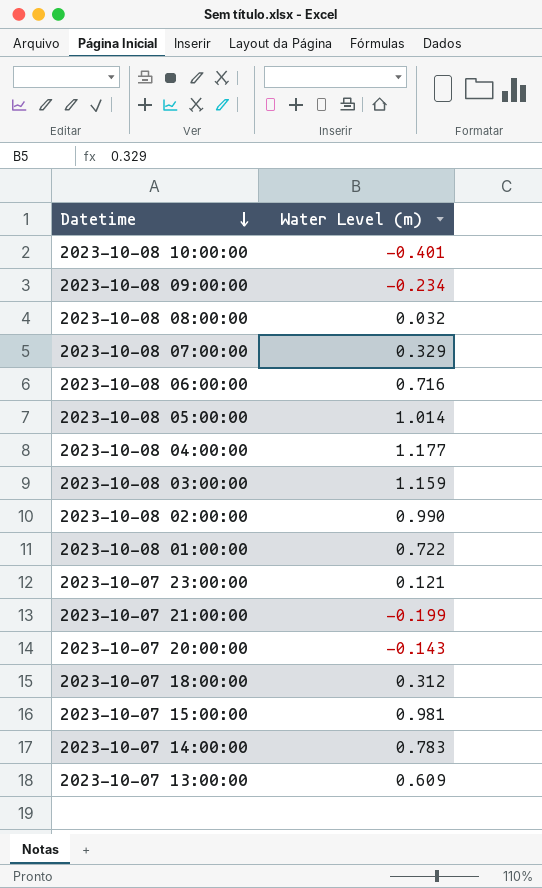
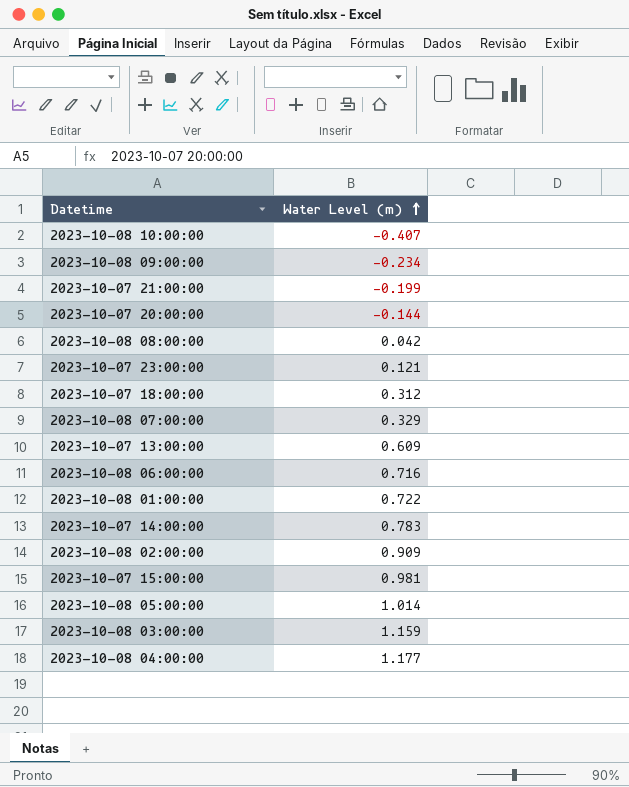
row order: Datetime descending -> Water Level (m) ascending
2023-10-08 10:00:00 | Water Level (m): -0.401 -> -0.407
2023-10-07 20:00:00 | Water Level (m): -0.143 -> -0.144
2023-10-08 08:00:00 | Water Level (m): 0.032 -> 0.042
2023-10-08 02:00:00 | Water Level (m): 0.990 -> 0.909

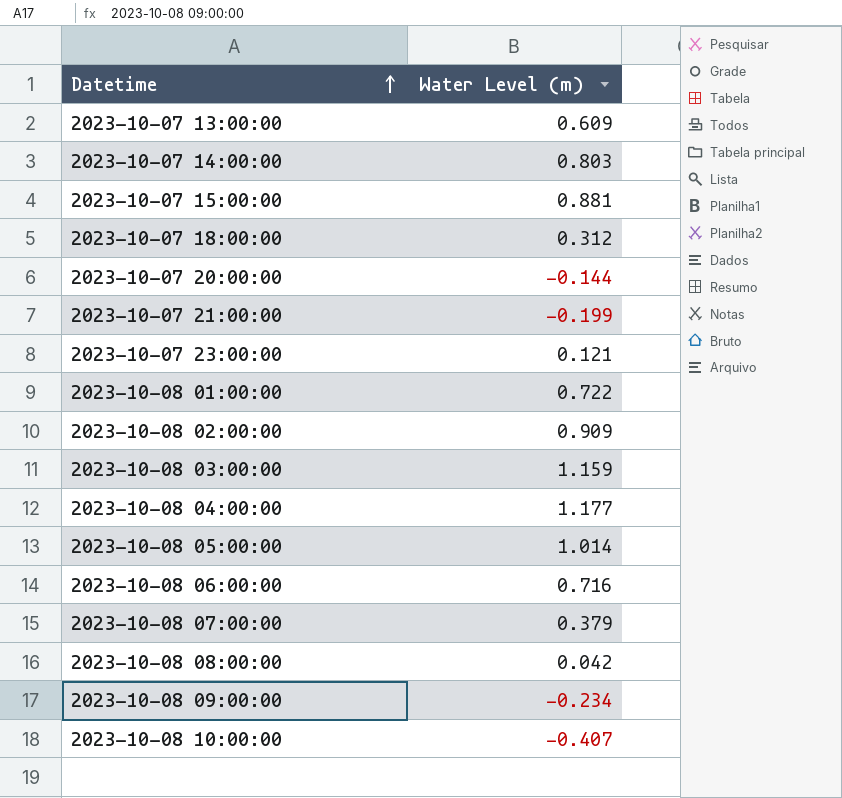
row order: Water Level (m) ascending -> Datetime ascending
2023-10-07 14:00:00 | Water Level (m): 0.783 -> 0.803
2023-10-07 15:00:00 | Water Level (m): 0.981 -> 0.881
2023-10-08 07:00:00 | Water Level (m): 0.329 -> 0.379

